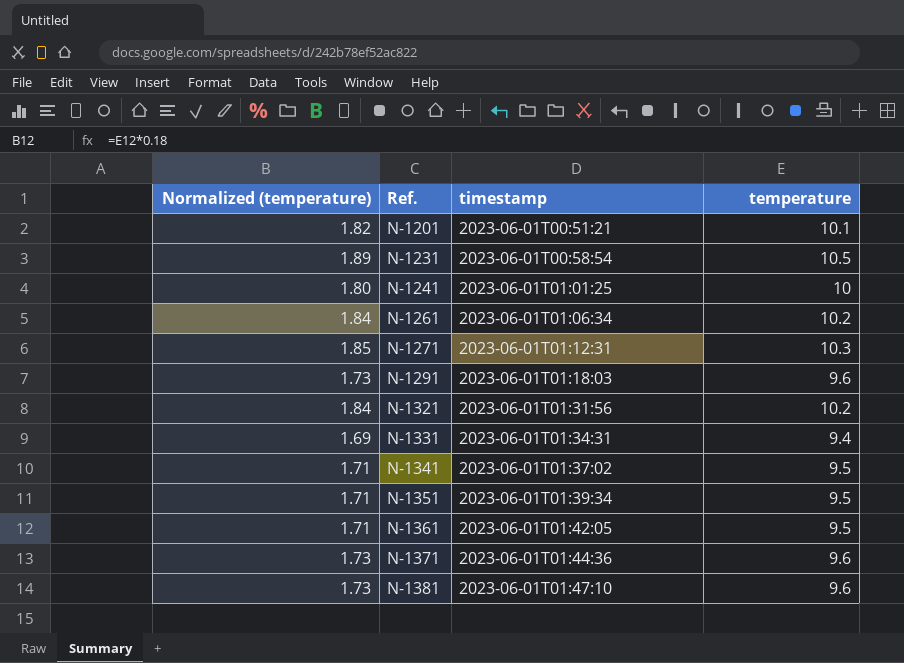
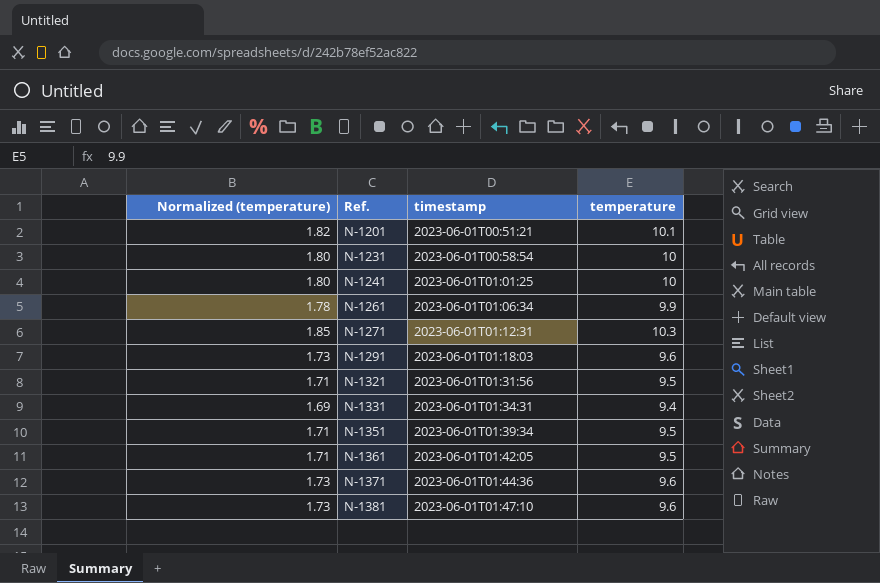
row N-1341: 1.71 | 2023-06-01T01:37:02 | 9.5 -> none
N-1231 | Normalized (temperature): 1.89 -> 1.80
N-1231 | temperature: 10.5 -> 10
N-1261 | Normalized (temperature): 1.84 -> 1.78
N-1261 | temperature: 10.2 -> 9.9
N-1321 | Normalized (temperature): 1.84 -> 1.71
N-1321 | temperature: 10.2 -> 9.5

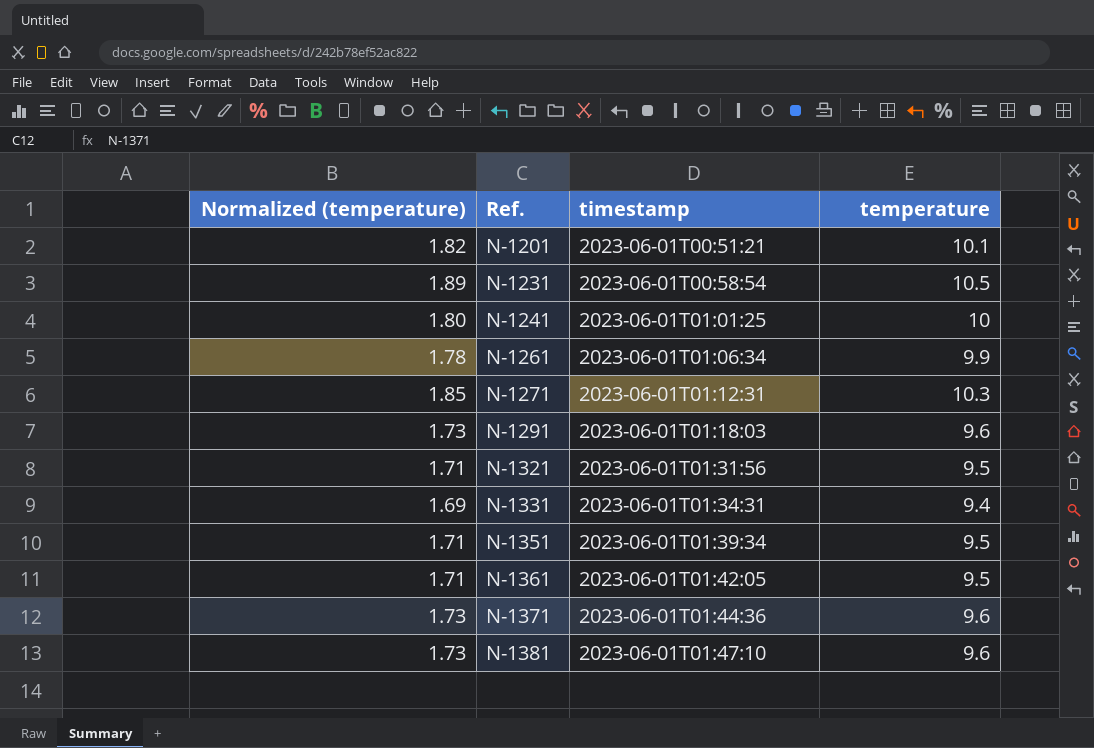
N-1231 | Normalized (temperature): 1.80 -> 1.89
N-1231 | temperature: 10 -> 10.5

